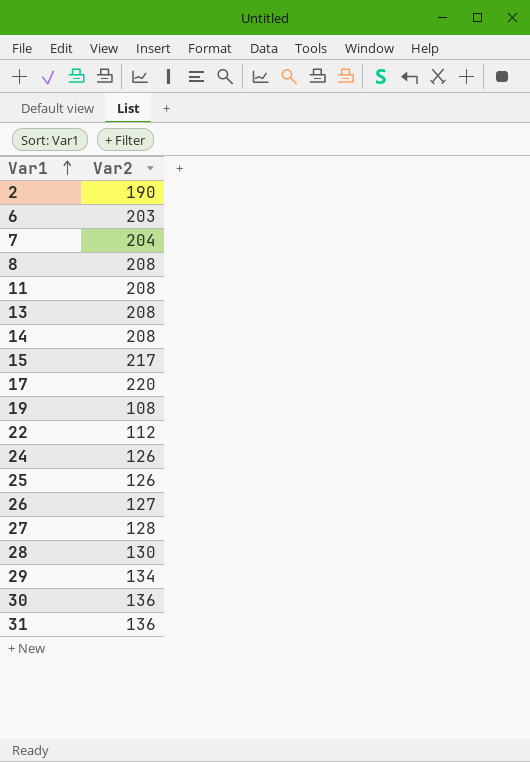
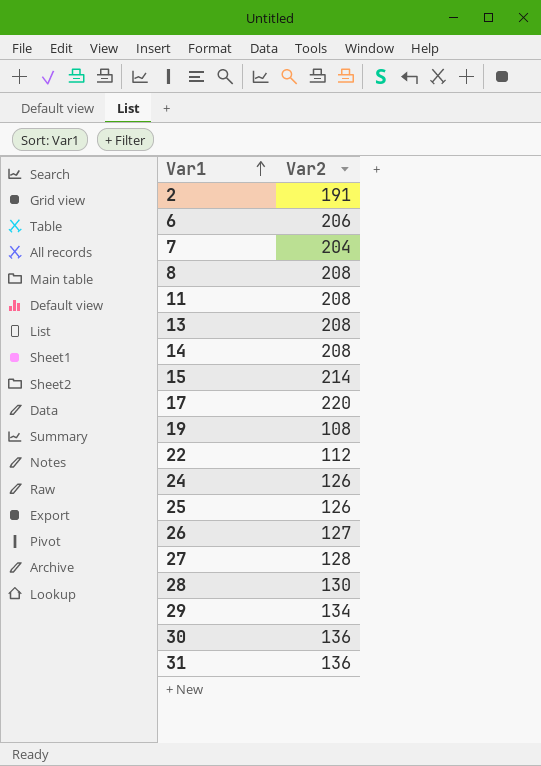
2 | Var2: 190 -> 191
6 | Var2: 203 -> 206
15 | Var2: 217 -> 214

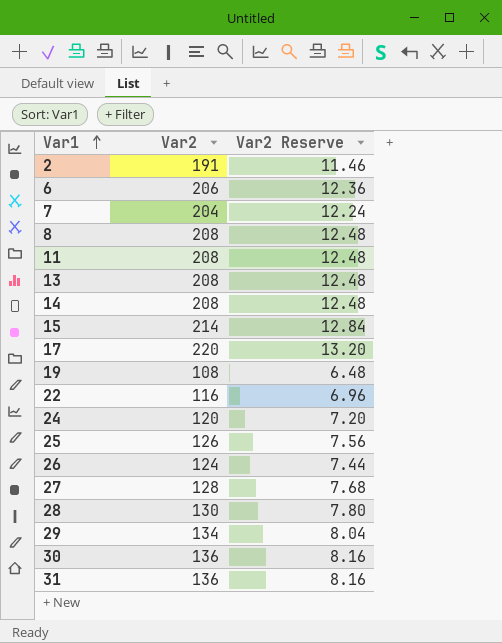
column Var2 Reserve | formula: none -> [Var2] * 0.06
22 | Var2: 112 -> 116
24 | Var2: 126 -> 120
26 | Var2: 127 -> 124

